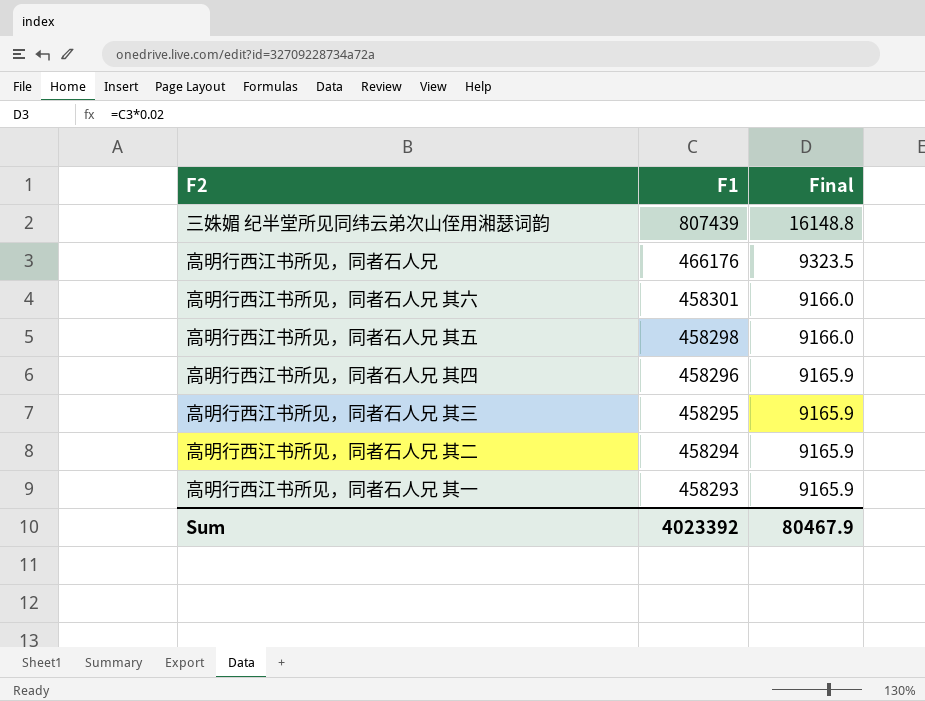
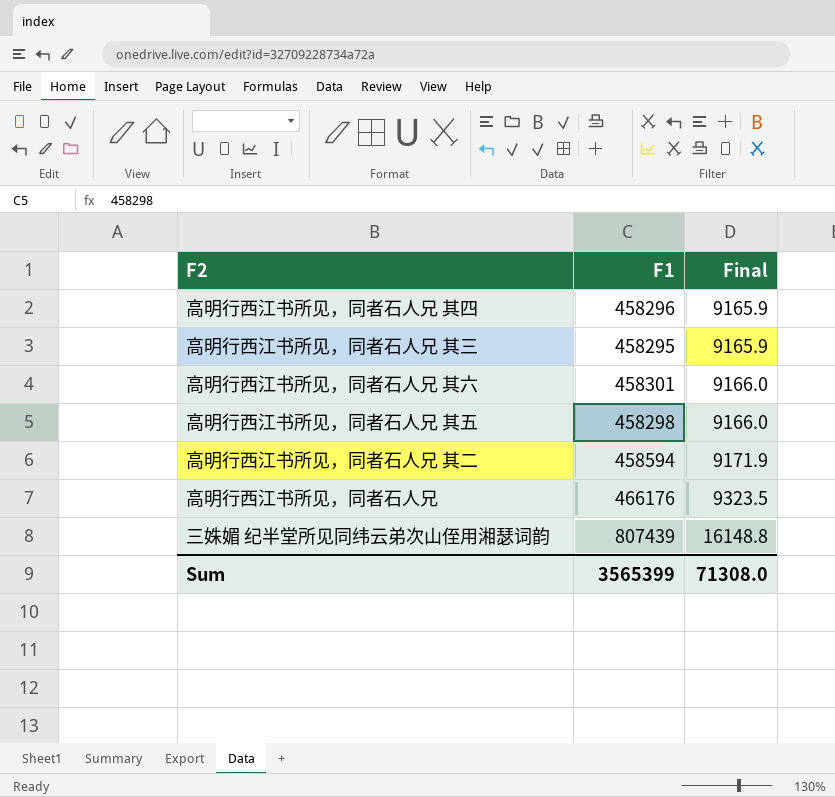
row order: F1 descending -> Final ascending
row 高明行西江书所见，同者石人兄 其一: 458293 | 9165.9 -> none
高明行西江书所见，同者石人兄 其二 | F1: 458294 -> 458594
高明行西江书所见，同者石人兄 其二 | Final: 9165.9 -> 9171.9
Sum | F1: 4023392 -> 3565399
Sum | Final: 80467.9 -> 71308.0

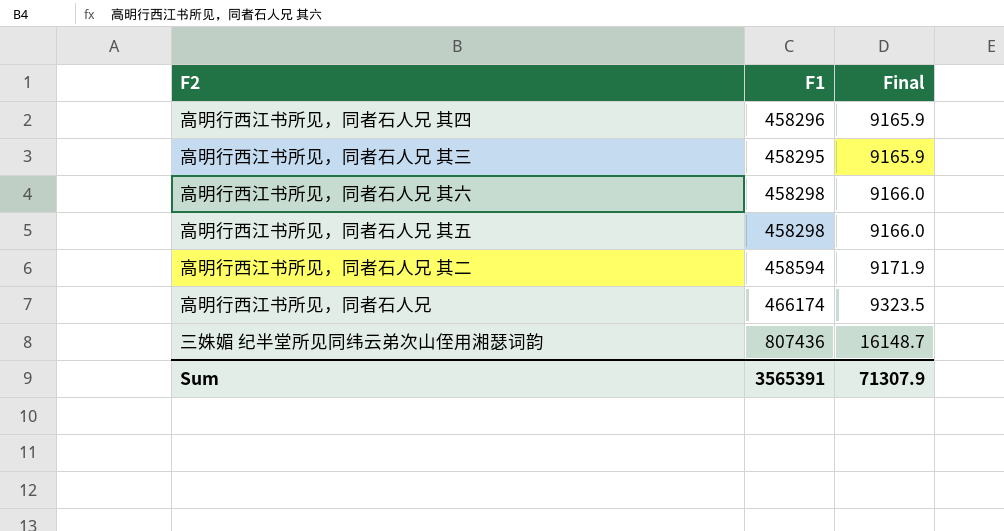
高明行西江书所见，同者石人兄 其六 | F1: 458301 -> 458298
高明行西江书所见，同者石人兄 | F1: 466176 -> 466174
三姝媚 纪半堂所见同纬云弟次山侄用湘瑟词韵 | F1: 807439 -> 807436
三姝媚 纪半堂所见同纬云弟次山侄用湘瑟词韵 | Final: 16148.8 -> 16148.7
Sum | F1: 3565399 -> 3565391
Sum | Final: 71308.0 -> 71307.9

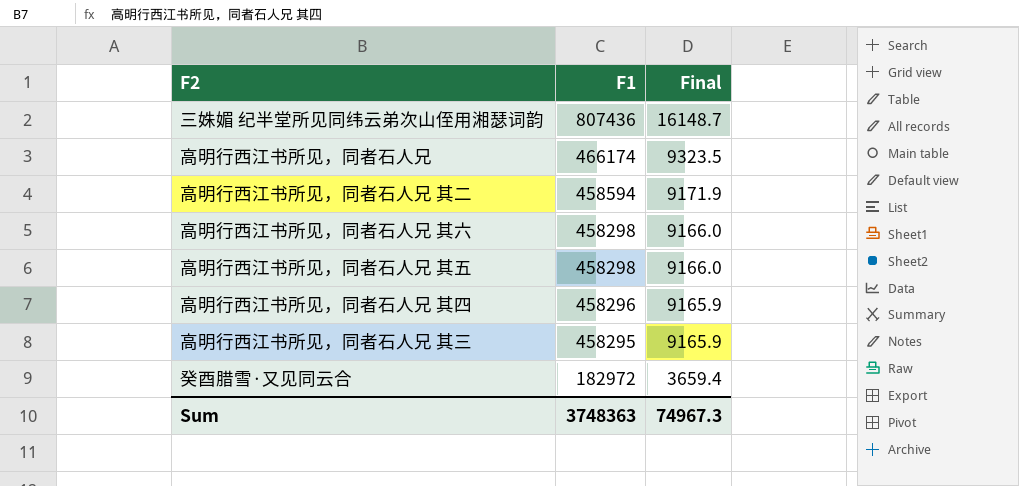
row order: Final ascending -> F1 descending
row 癸酉腊雪·又见同云合: none -> 182972 | 3659.4
Sum | F1: 3565391 -> 3748363
Sum | Final: 71307.9 -> 74967.3

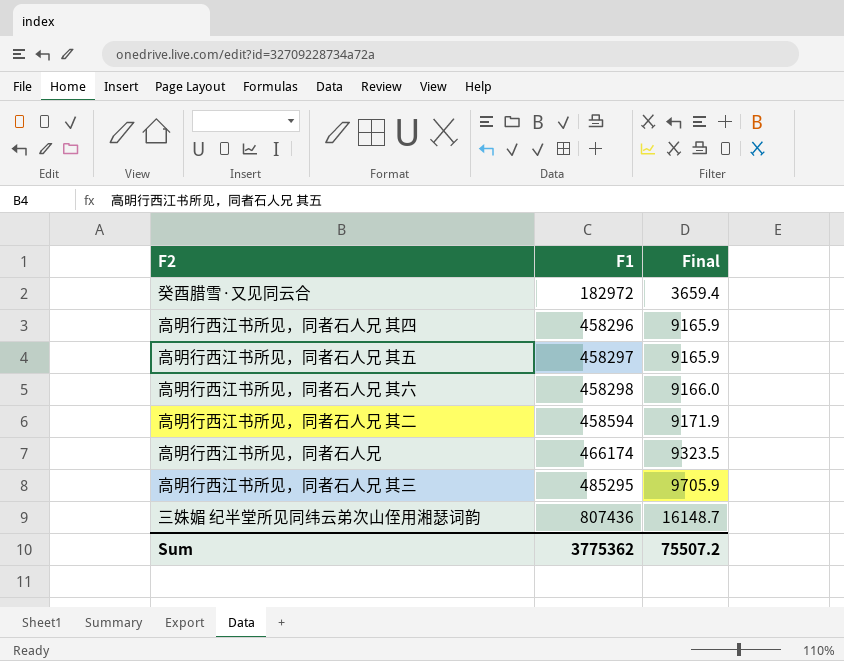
row order: F1 descending -> F1 ascending
高明行西江书所见，同者石人兄 其五 | F1: 458298 -> 458297
高明行西江书所见，同者石人兄 其五 | Final: 9166.0 -> 9165.9
高明行西江书所见，同者石人兄 其三 | F1: 458295 -> 485295
高明行西江书所见，同者石人兄 其三 | Final: 9165.9 -> 9705.9
Sum | F1: 3748363 -> 3775362
Sum | Final: 74967.3 -> 75507.2

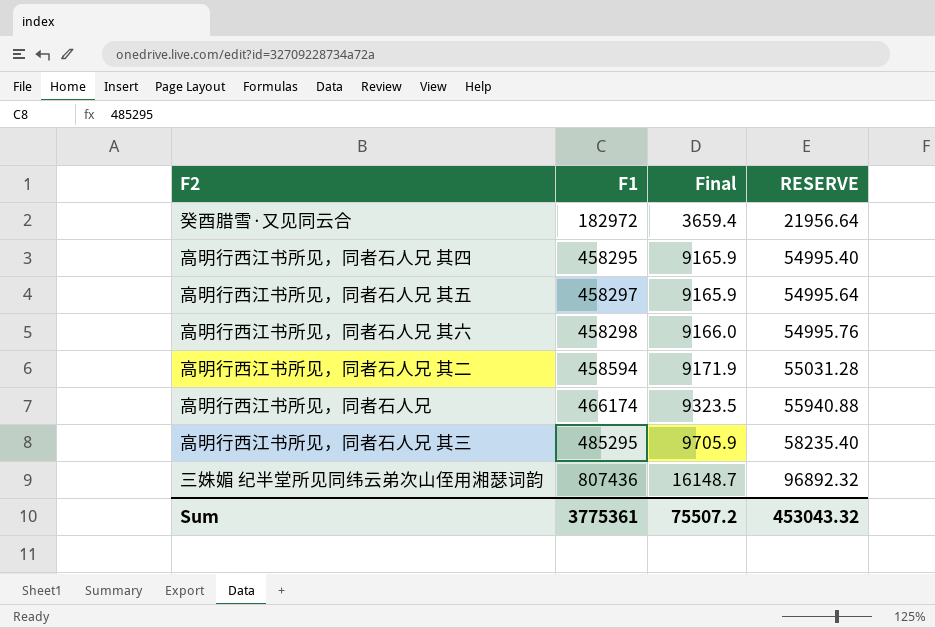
column RESERVE | formula: none -> [F1] * 0.12
高明行西江书所见，同者石人兄 其四 | F1: 458296 -> 458295
Sum | F1: 3775362 -> 3775361

